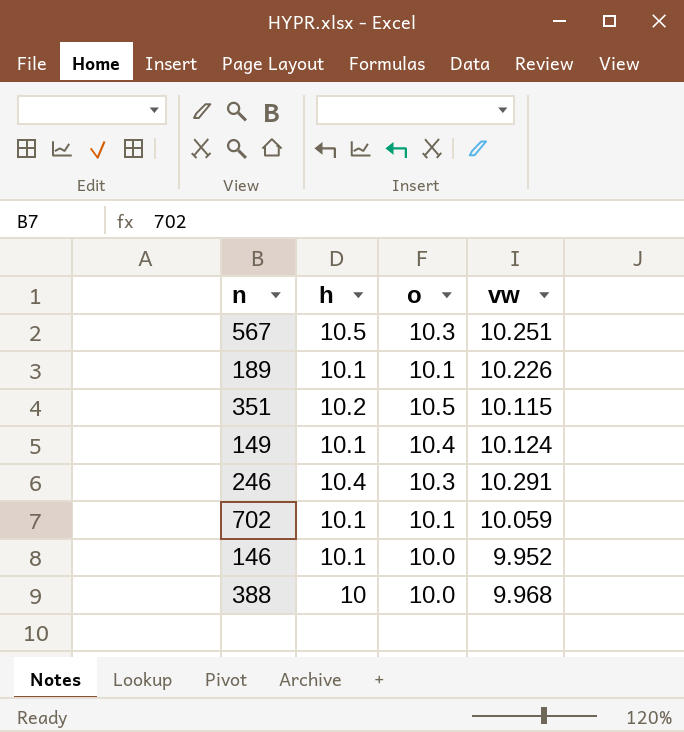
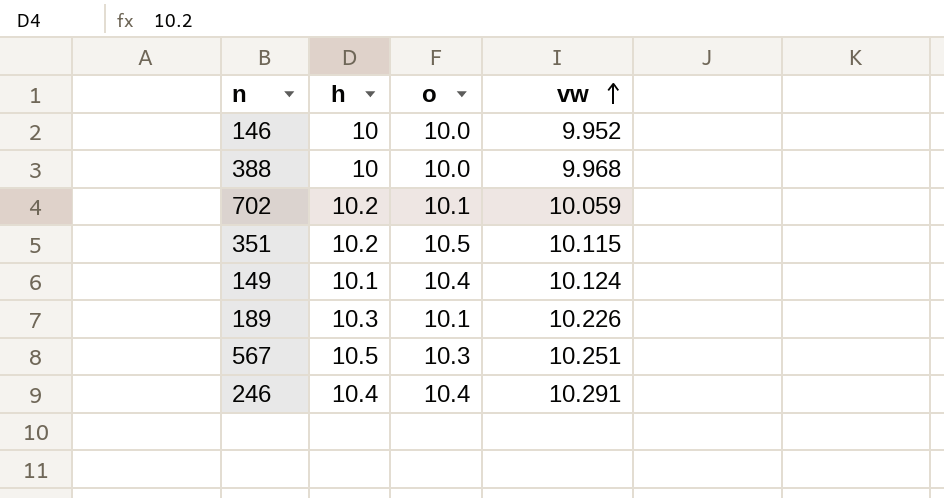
row order: none -> vw ascending
146 | h: 10.1 -> 10
702 | h: 10.1 -> 10.2
189 | h: 10.1 -> 10.3
246 | o: 10.3 -> 10.4

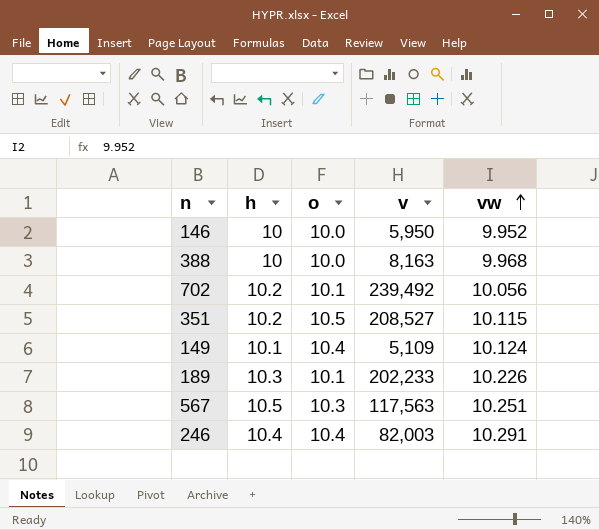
column v | position: none -> 4
702 | vw: 10.059 -> 10.056

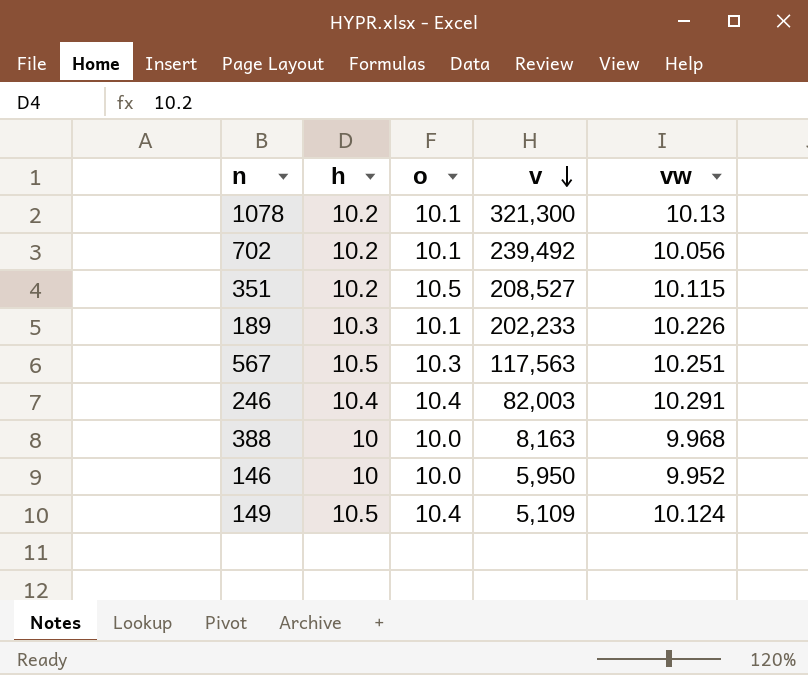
row order: vw ascending -> v descending
row 1078: none -> 10.2 | 10.1 | 321,300 | 10.13
149 | h: 10.1 -> 10.5

